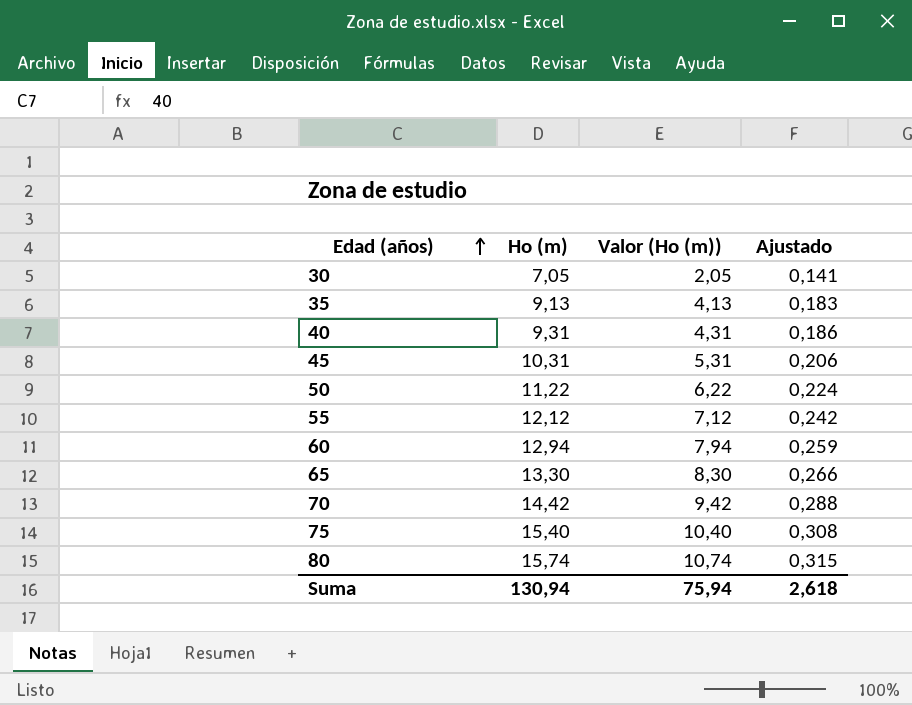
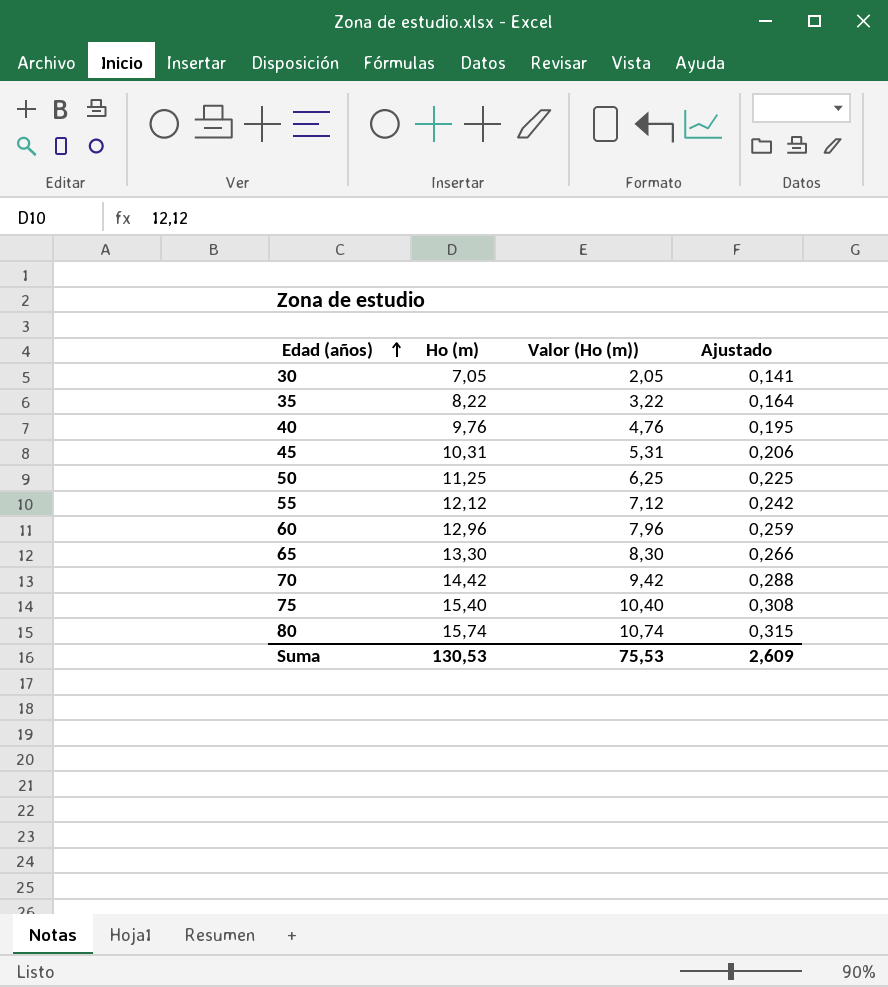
35 | Ho (m): 9,13 -> 8,22
35 | Valor (Ho (m)): 4,13 -> 3,22
35 | Ajustado: 0,183 -> 0,164
40 | Ho (m): 9,31 -> 9,76
40 | Valor (Ho (m)): 4,31 -> 4,76
40 | Ajustado: 0,186 -> 0,195
50 | Ho (m): 11,22 -> 11,25
50 | Valor (Ho (m)): 6,22 -> 6,25
50 | Ajustado: 0,224 -> 0,225
60 | Ho (m): 12,94 -> 12,96
60 | Valor (Ho (m)): 7,94 -> 7,96
Suma | Ho (m): 130,94 -> 130,53
Suma | Valor (Ho (m)): 75,94 -> 75,53
Suma | Ajustado: 2,618 -> 2,609

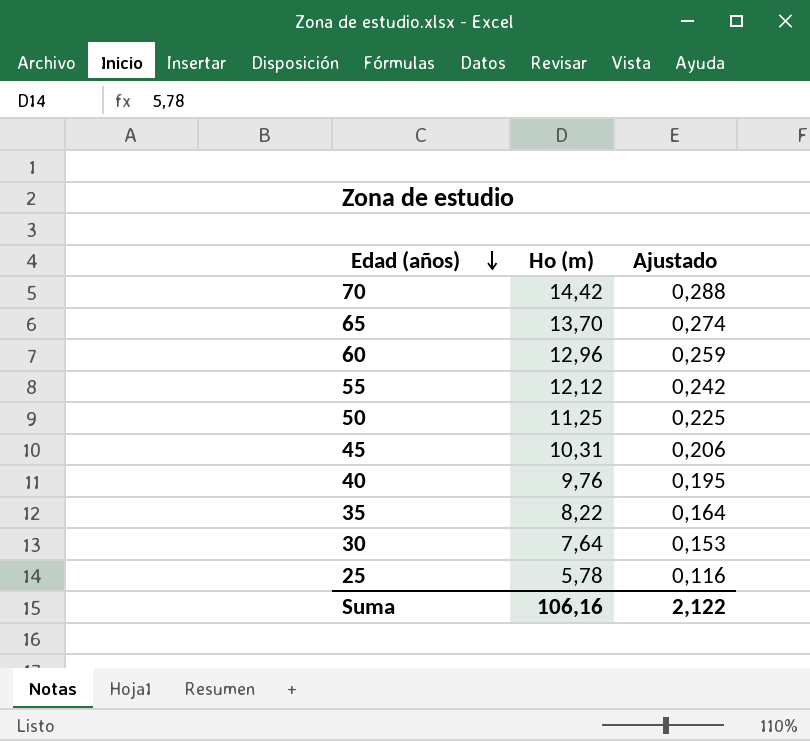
row order: Edad (años) ascending -> Edad (años) descending
column Valor (Ho (m)) | formula: [Ho (m)] - 5 -> none
row 75: 15,40 | 10,40 | 0,308 -> none
row 80: 15,74 | 10,74 | 0,315 -> none
65 | Ho (m): 13,30 -> 13,70
65 | Ajustado: 0,266 -> 0,274
30 | Ho (m): 7,05 -> 7,64
30 | Ajustado: 0,141 -> 0,153
row 25: none -> 5,78 | 0,116
Suma | Ho (m): 130,53 -> 106,16
Suma | Ajustado: 2,609 -> 2,122

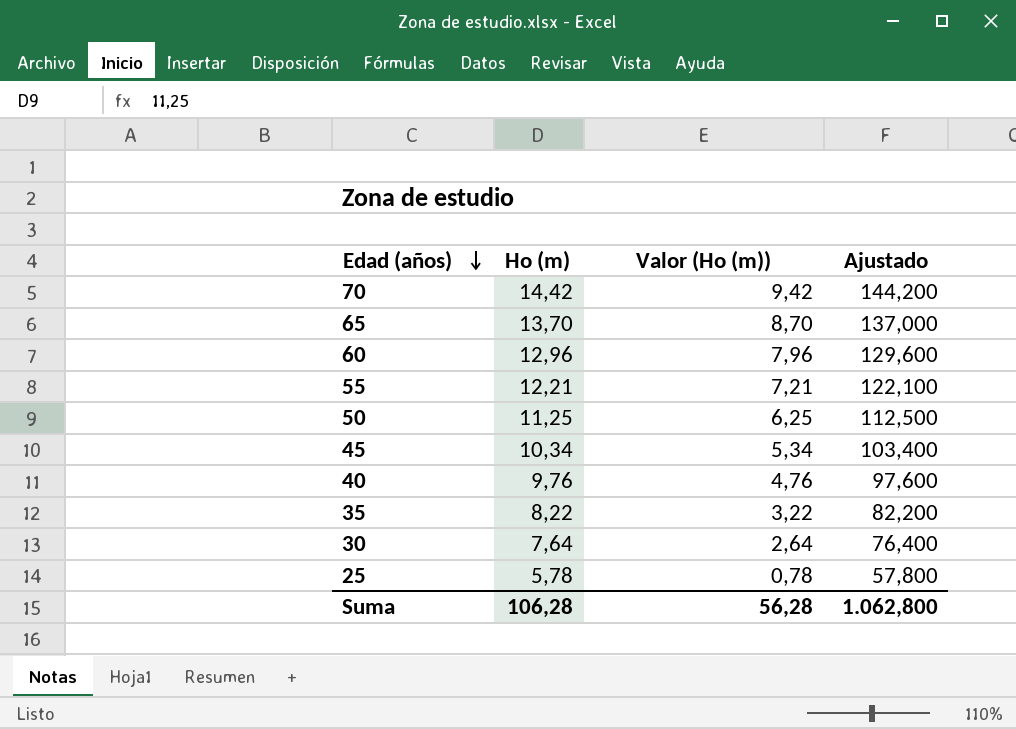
column Valor (Ho (m)) | formula: none -> [Ho (m)] - 5
column Ajustado | formula: [Ho (m)] * 0,02 -> [Ho (m)] * 10
55 | Ho (m): 12,12 -> 12,21
45 | Ho (m): 10,31 -> 10,34
Suma | Ho (m): 106,16 -> 106,28
Suma | Ajustado: 2,122 -> 1.062,800

